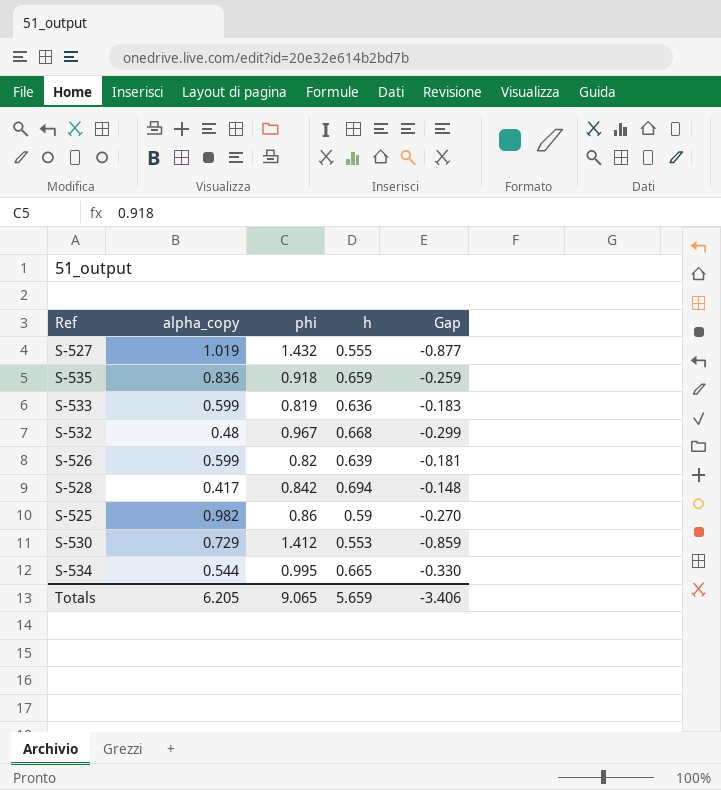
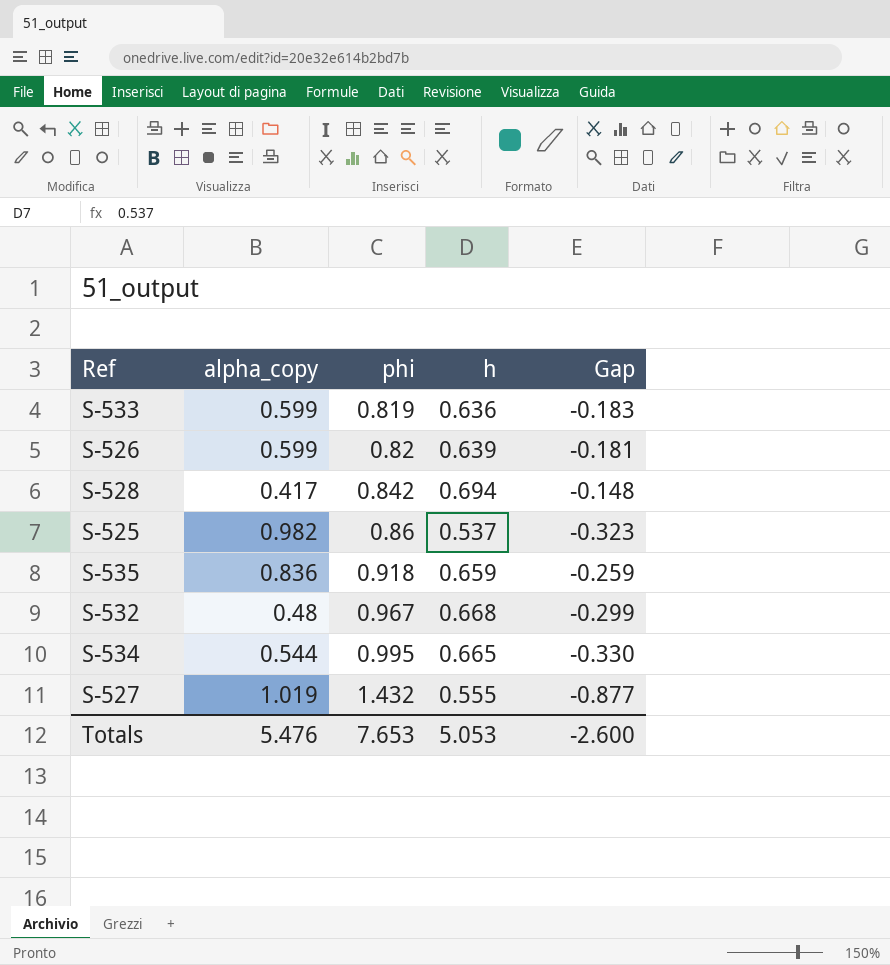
row order: none -> phi ascending
row S-530: 0.729 | 1.412 | 0.553 | -0.859 -> none
S-525 | h: 0.59 -> 0.537
S-525 | Gap: -0.270 -> -0.323
Totals | alpha_copy: 6.205 -> 5.476
Totals | phi: 9.065 -> 7.653
Totals | h: 5.659 -> 5.053
Totals | Gap: -3.406 -> -2.600

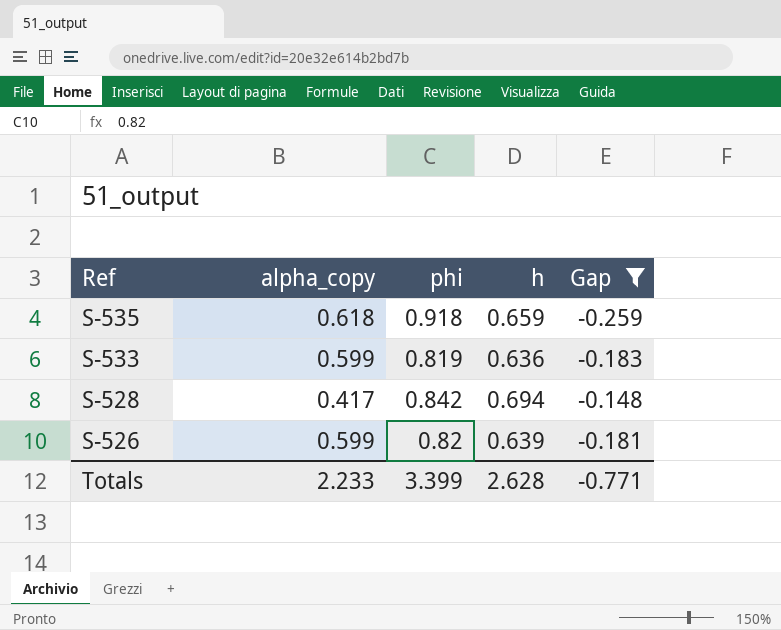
filter: none -> Gap >= -0.259
row order: phi ascending -> Ref descending
S-535 | alpha_copy: 0.836 -> 0.618
Totals | alpha_copy: 5.476 -> 2.233
Totals | phi: 7.653 -> 3.399
Totals | h: 5.053 -> 2.628
Totals | Gap: -2.600 -> -0.771

